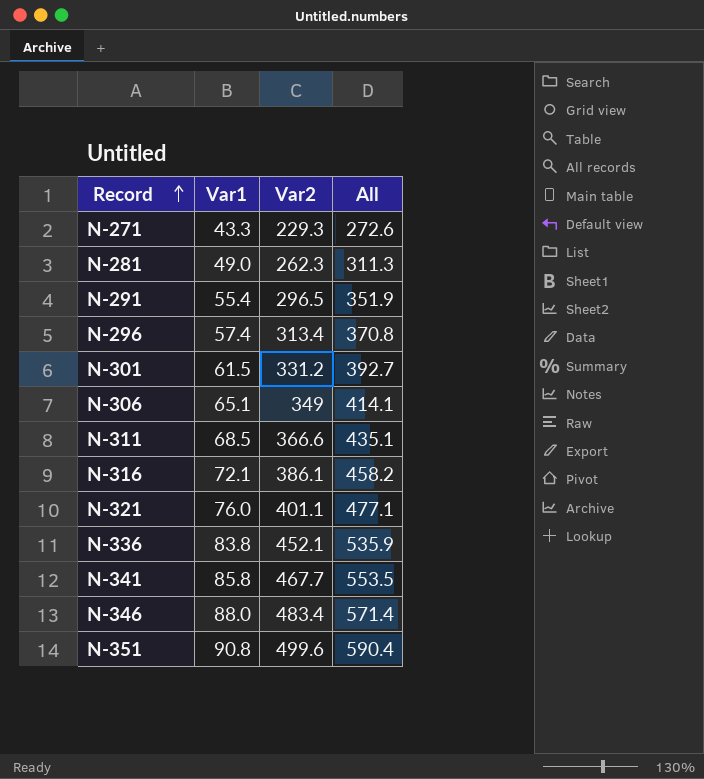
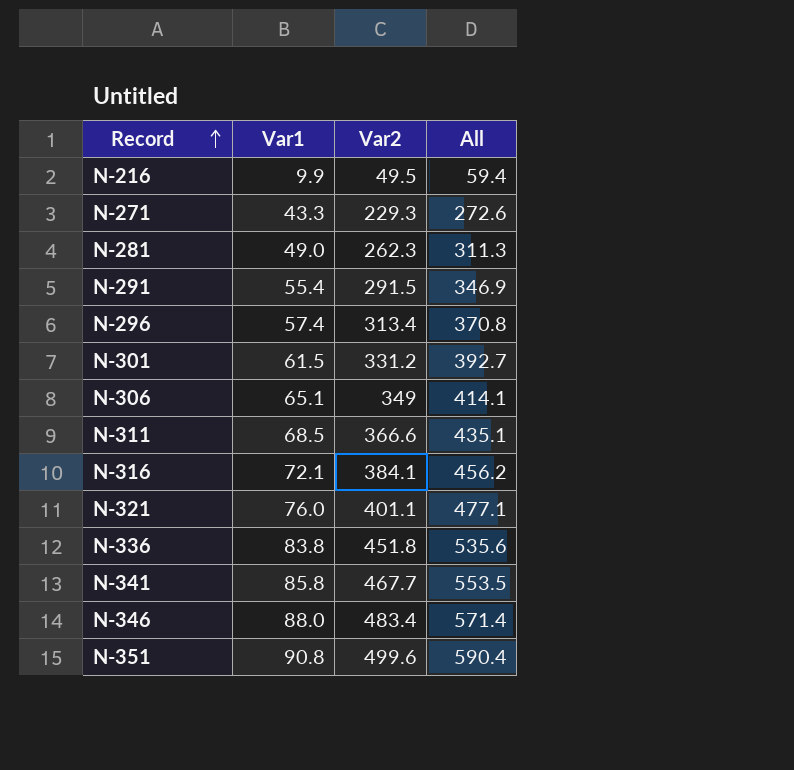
row N-216: none -> 9.9 | 49.5 | 59.4
N-291 | Var2: 296.5 -> 291.5
N-291 | All: 351.9 -> 346.9
N-316 | Var2: 386.1 -> 384.1
N-316 | All: 458.2 -> 456.2
N-336 | Var2: 452.1 -> 451.8
N-336 | All: 535.9 -> 535.6

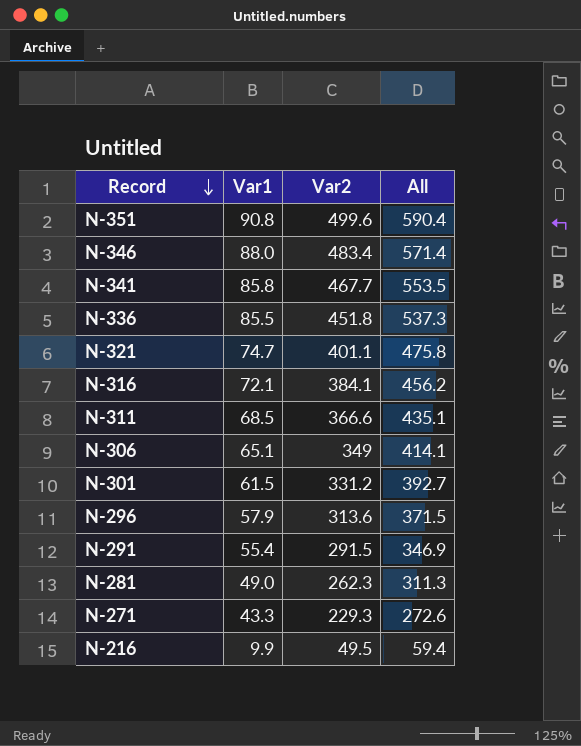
row order: Record ascending -> Record descending
N-336 | Var1: 83.8 -> 85.5
N-336 | All: 535.6 -> 537.3
N-321 | Var1: 76.0 -> 74.7
N-321 | All: 477.1 -> 475.8
N-296 | Var1: 57.4 -> 57.9
N-296 | Var2: 313.4 -> 313.6
N-296 | All: 370.8 -> 371.5

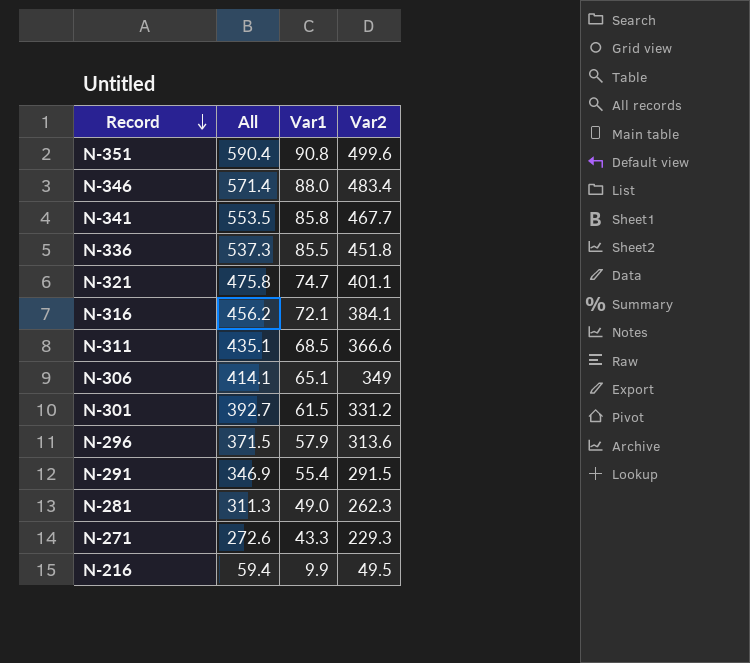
column All | position: 4 -> 2

